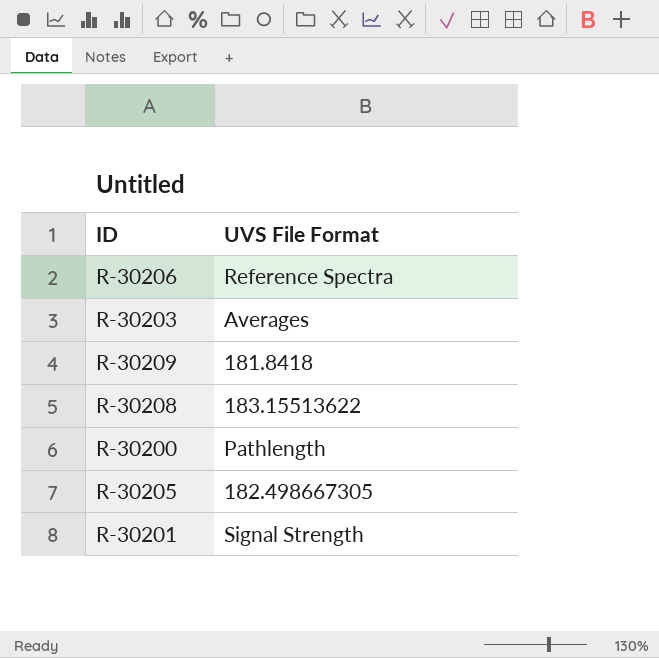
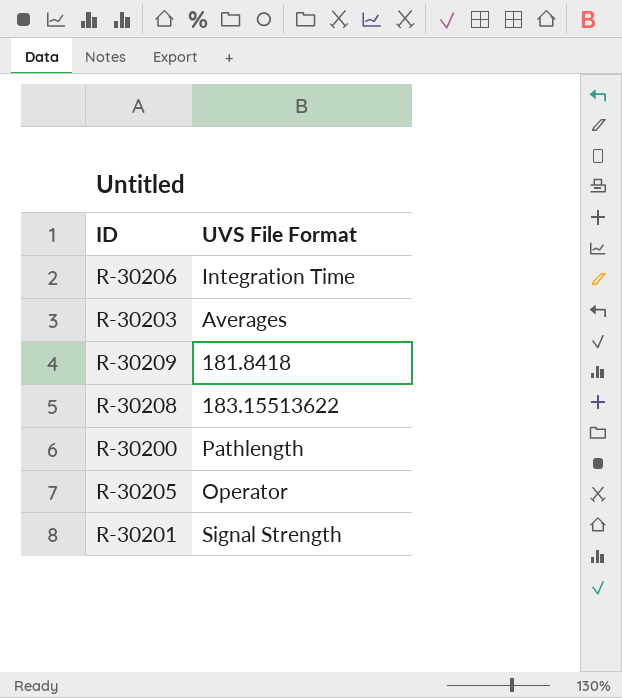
R-30206 | UVS File Format: Reference Spectra -> Integration Time
R-30205 | UVS File Format: 182.498667305 -> Operator

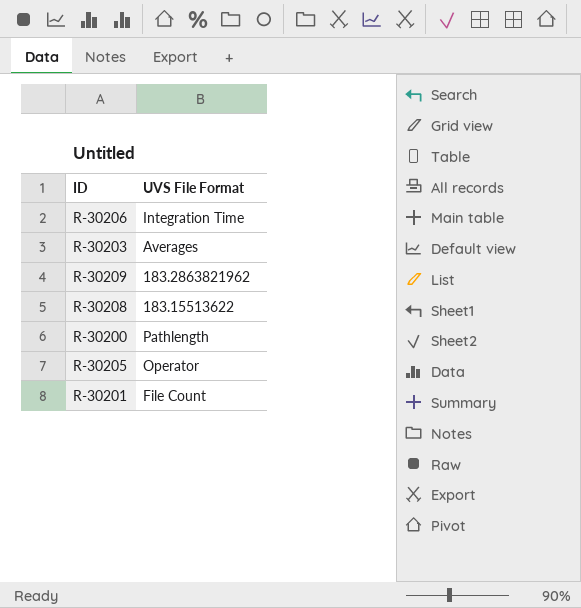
R-30209 | UVS File Format: 181.8418 -> 183.2863821962
R-30201 | UVS File Format: Signal Strength -> File Count

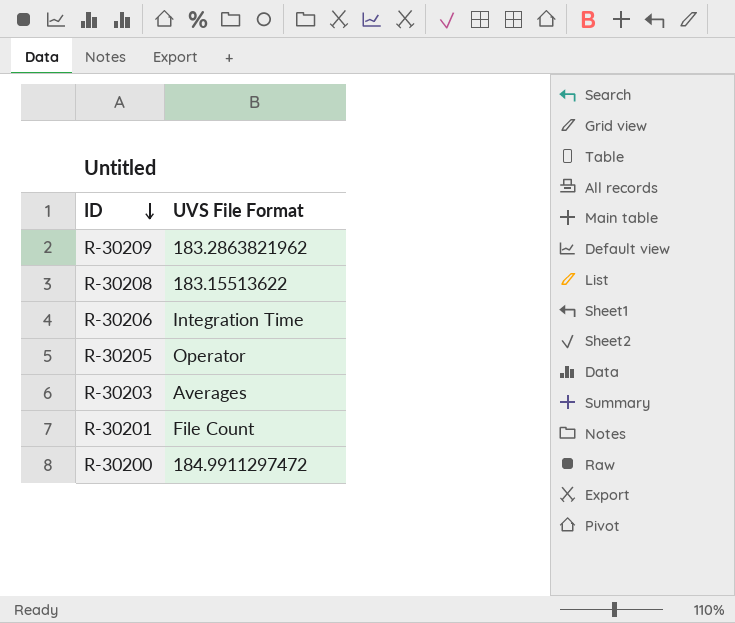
row order: none -> ID descending
R-30200 | UVS File Format: Pathlength -> 184.9911297472

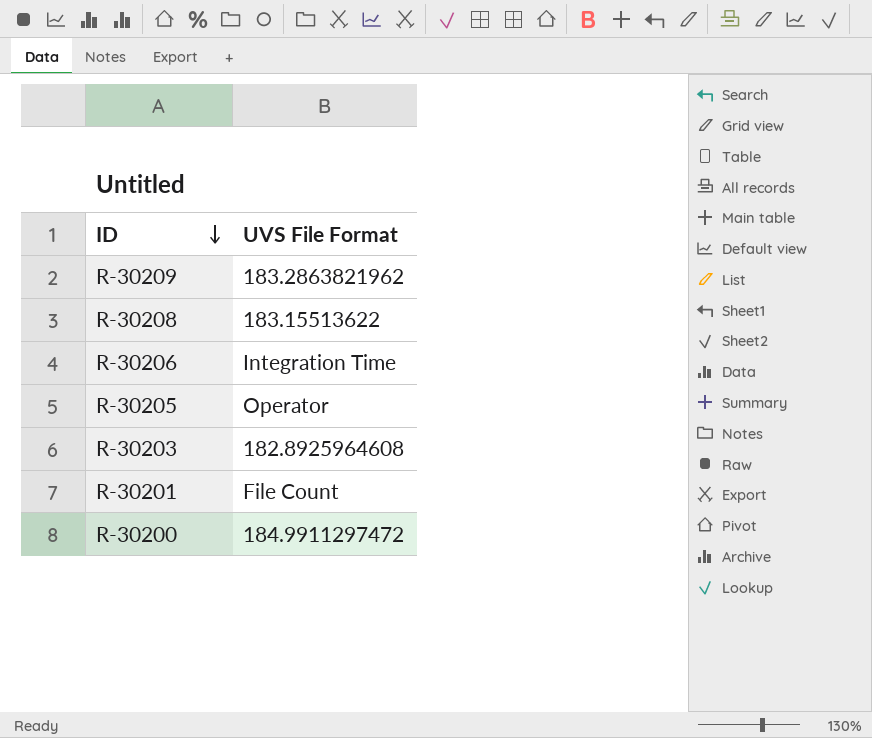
R-30203 | UVS File Format: Averages -> 182.8925964608

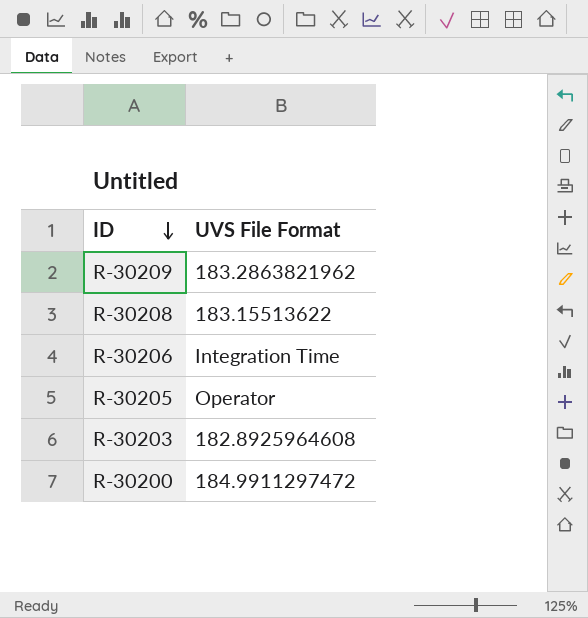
row R-30201: File Count -> none

